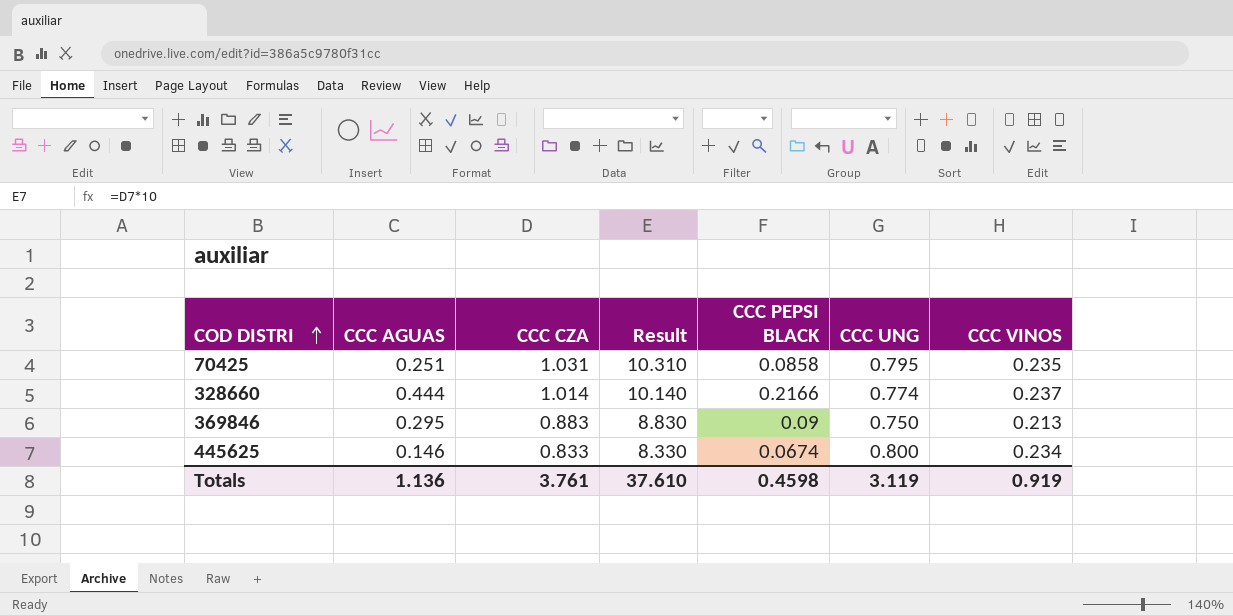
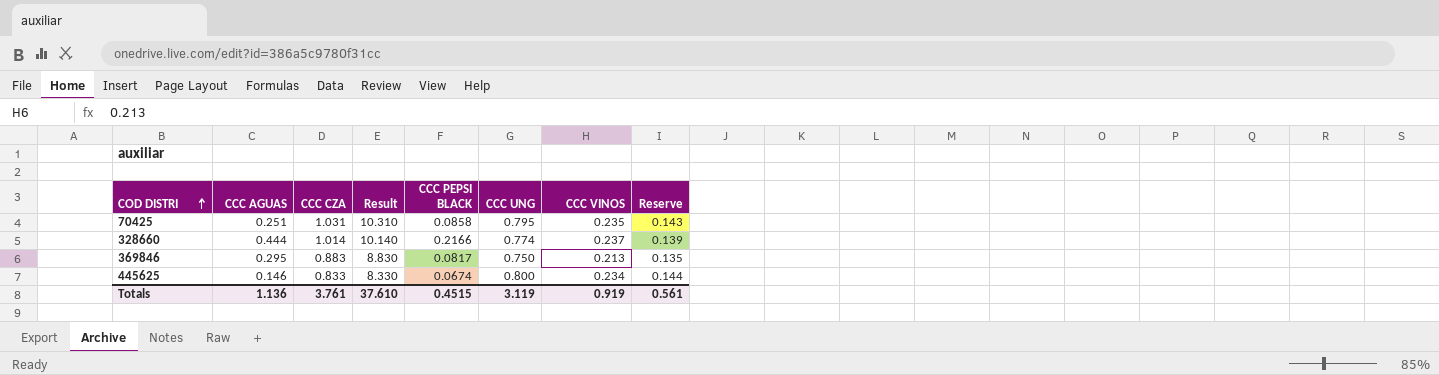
column Reserve | formula: none -> [CCC UNG] * 0.18
369846 | CCC PEPSI BLACK: 0.09 -> 0.0817
Totals | CCC PEPSI BLACK: 0.4598 -> 0.4515

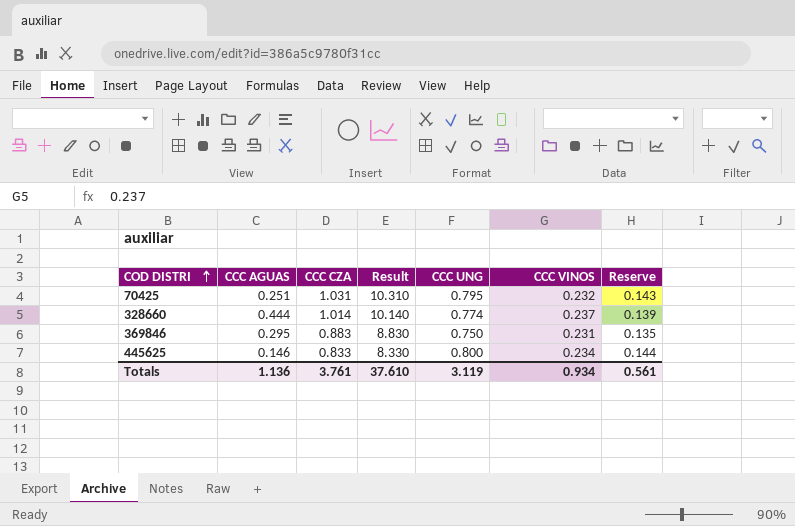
column CCC PEPSI BLACK | position: 5 -> none
70425 | CCC VINOS: 0.235 -> 0.232
369846 | CCC VINOS: 0.213 -> 0.231
Totals | CCC VINOS: 0.919 -> 0.934

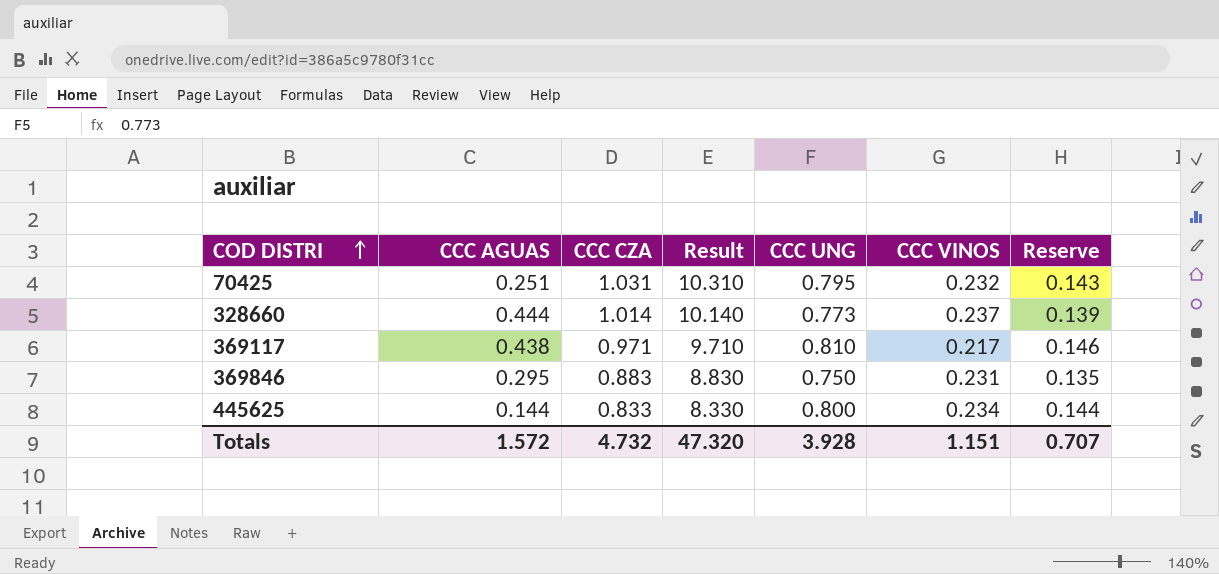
328660 | CCC UNG: 0.774 -> 0.773
row 369117: none -> 0.438 | 0.971 | 9.710 | 0.810 | 0.217 | 0.146
445625 | CCC AGUAS: 0.146 -> 0.144
Totals | CCC AGUAS: 1.136 -> 1.572
Totals | CCC CZA: 3.761 -> 4.732
Totals | Result: 37.610 -> 47.320
Totals | CCC UNG: 3.119 -> 3.928
Totals | CCC VINOS: 0.934 -> 1.151
Totals | Reserve: 0.561 -> 0.707

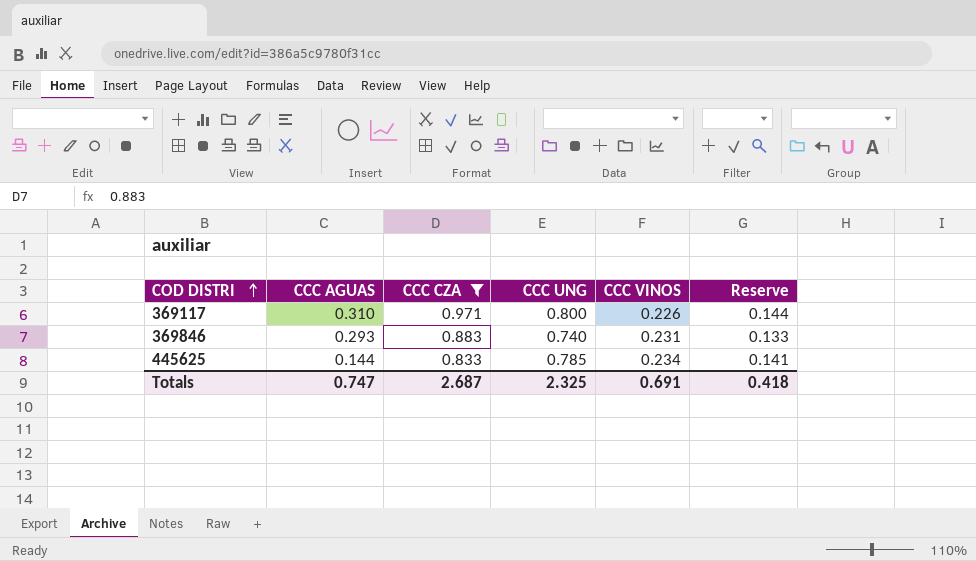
filter: none -> CCC CZA <= 0.971
column Result | formula: [CCC CZA] * 10 -> none
369117 | CCC AGUAS: 0.438 -> 0.310
369117 | CCC UNG: 0.810 -> 0.800
369117 | CCC VINOS: 0.217 -> 0.226
369117 | Reserve: 0.146 -> 0.144
369846 | CCC AGUAS: 0.295 -> 0.293
369846 | CCC UNG: 0.750 -> 0.740
369846 | Reserve: 0.135 -> 0.133
445625 | CCC UNG: 0.800 -> 0.785
445625 | Reserve: 0.144 -> 0.141
Totals | CCC AGUAS: 1.572 -> 0.747
Totals | CCC CZA: 4.732 -> 2.687
Totals | CCC UNG: 3.928 -> 2.325
Totals | CCC VINOS: 1.151 -> 0.691
Totals | Reserve: 0.707 -> 0.418

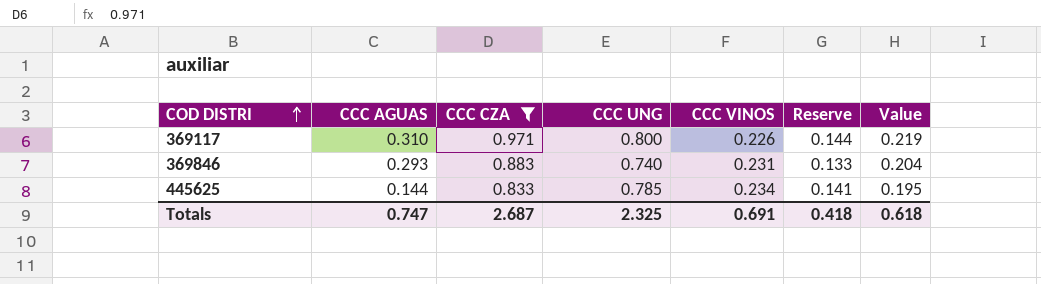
column Value | formula: none -> [CCC CZA] * [CCC VINOS]

